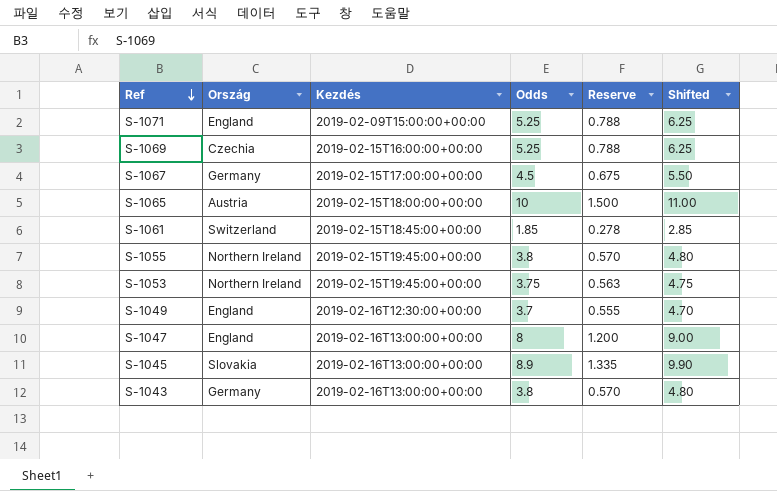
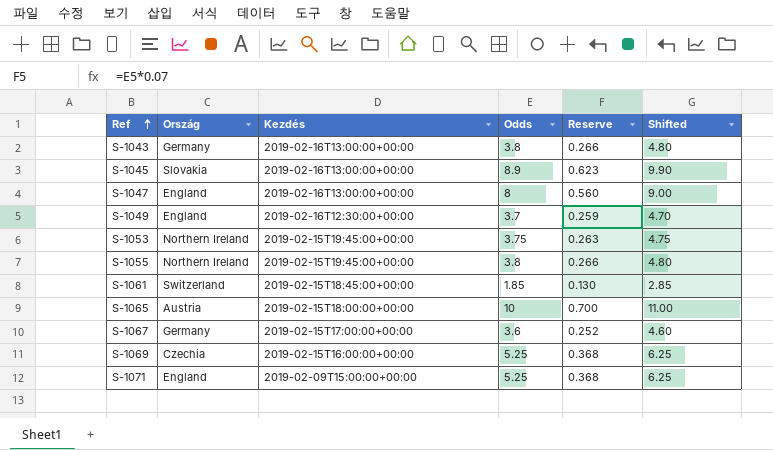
row order: Ref descending -> Ref ascending
column Reserve | formula: [Odds] * 0.15 -> [Odds] * 0.07
S-1067 | Odds: 4.5 -> 3.6
S-1067 | Shifted: 5.50 -> 4.60

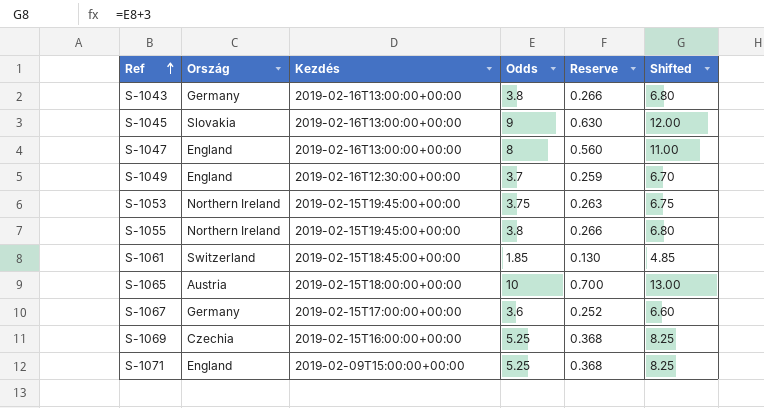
column Shifted | formula: [Odds] + 1 -> [Odds] + 3
S-1045 | Odds: 8.9 -> 9
S-1045 | Reserve: 0.623 -> 0.630

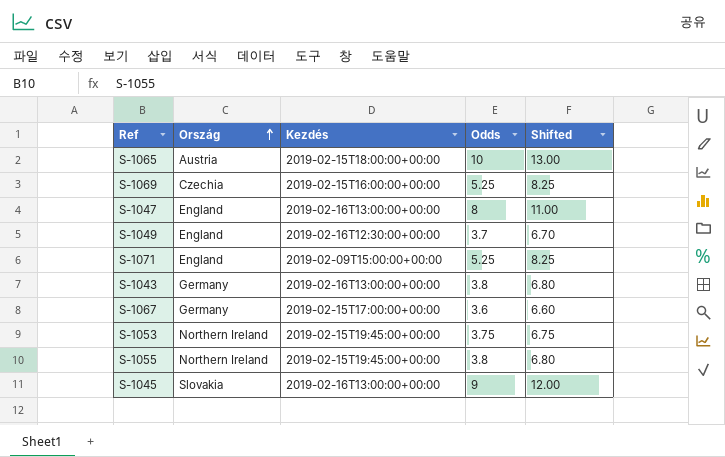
row order: Ref ascending -> Ország ascending
column Reserve | formula: [Odds] * 0.07 -> none
row S-1061: Switzerland | 2019-02-15T18:45:00+00:00 | 1.85 | 0.130 | 4.85 -> none

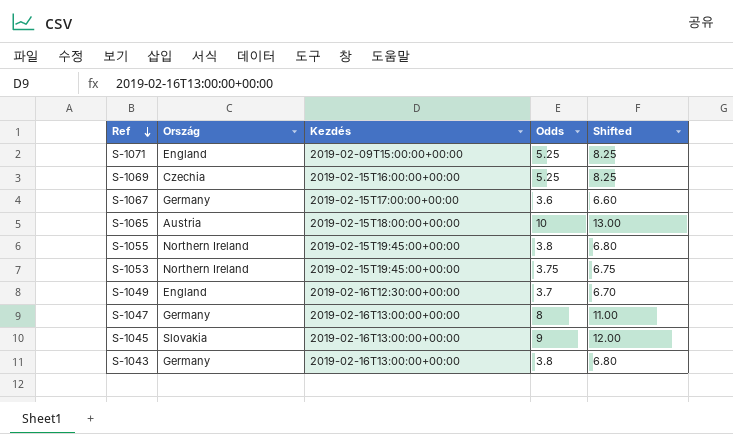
row order: Ország ascending -> Ref descending
S-1047 | Ország: England -> Germany

